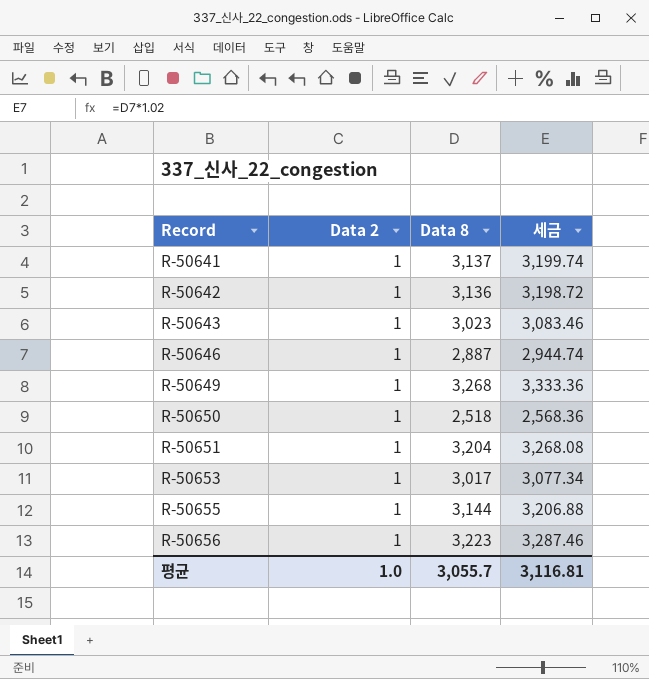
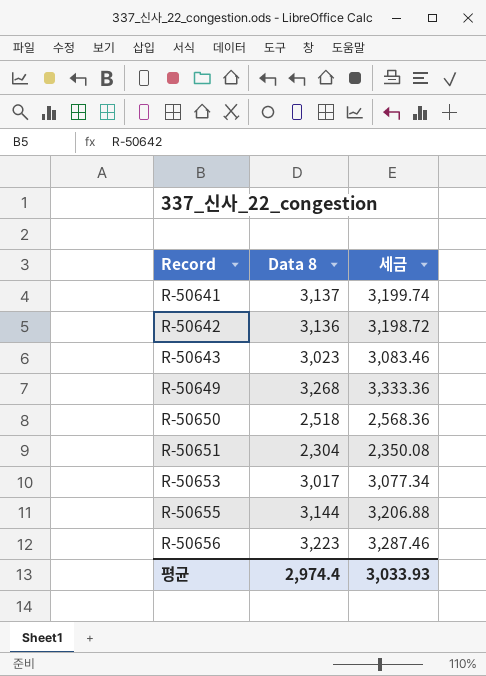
column Data 2 | position: 2 -> none
row R-50646: 1 | 2,887 | 2,944.74 -> none
R-50651 | Data 8: 3,204 -> 2,304
R-50651 | 세금: 3,268.08 -> 2,350.08
평균 | Data 8: 3,055.7 -> 2,974.4
평균 | 세금: 3,116.81 -> 3,033.93

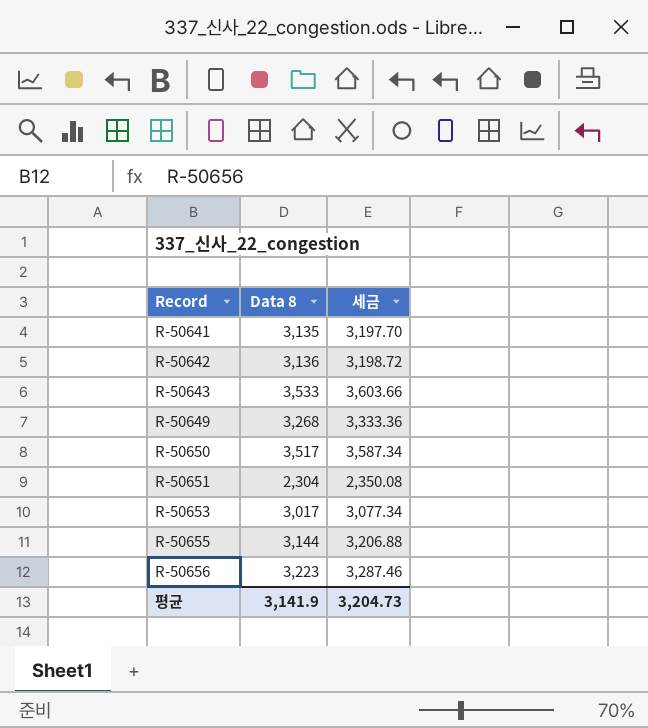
R-50641 | Data 8: 3,137 -> 3,135
R-50641 | 세금: 3,199.74 -> 3,197.70
R-50643 | Data 8: 3,023 -> 3,533
R-50643 | 세금: 3,083.46 -> 3,603.66
R-50650 | Data 8: 2,518 -> 3,517
R-50650 | 세금: 2,568.36 -> 3,587.34
평균 | Data 8: 2,974.4 -> 3,141.9
평균 | 세금: 3,033.93 -> 3,204.73

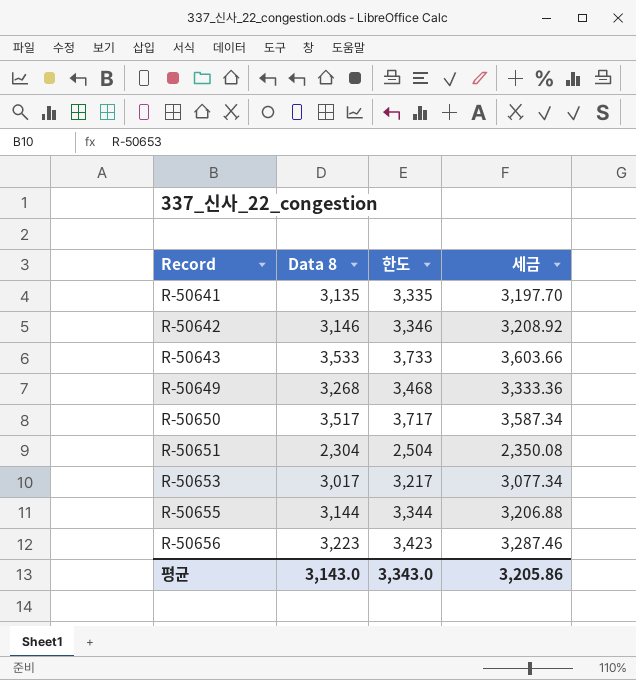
column 한도 | formula: none -> [Data 8] + 200
R-50642 | Data 8: 3,136 -> 3,146
R-50642 | 세금: 3,198.72 -> 3,208.92
평균 | Data 8: 3,141.9 -> 3,143.0
평균 | 세금: 3,204.73 -> 3,205.86

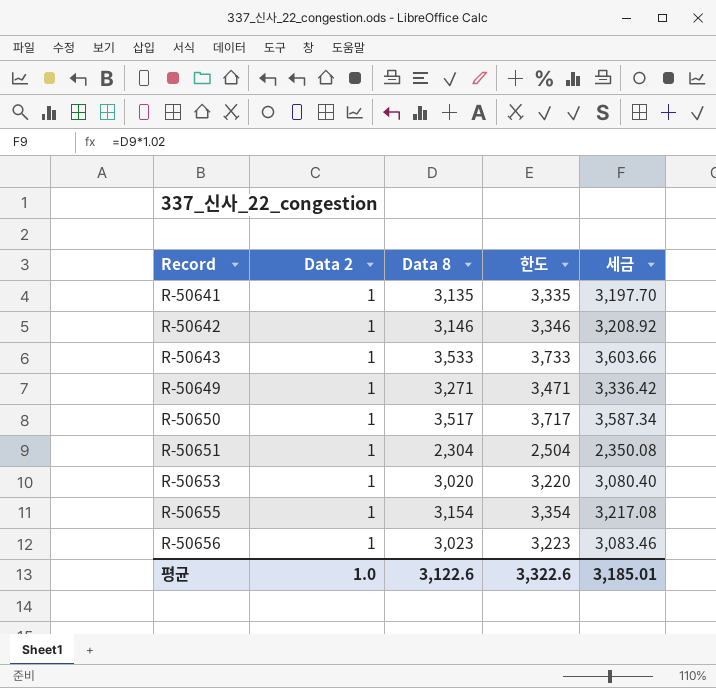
column Data 2 | position: none -> 2
R-50649 | Data 8: 3,268 -> 3,271
R-50649 | 한도: 3,468 -> 3,471
R-50649 | 세금: 3,333.36 -> 3,336.42
R-50653 | Data 8: 3,017 -> 3,020
R-50653 | 한도: 3,217 -> 3,220
R-50653 | 세금: 3,077.34 -> 3,080.40
R-50655 | Data 8: 3,144 -> 3,154
R-50655 | 한도: 3,344 -> 3,354
R-50655 | 세금: 3,206.88 -> 3,217.08
R-50656 | Data 8: 3,223 -> 3,023
R-50656 | 한도: 3,423 -> 3,223
R-50656 | 세금: 3,287.46 -> 3,083.46
평균 | Data 8: 3,143.0 -> 3,122.6
평균 | 한도: 3,343.0 -> 3,322.6
평균 | 세금: 3,205.86 -> 3,185.01

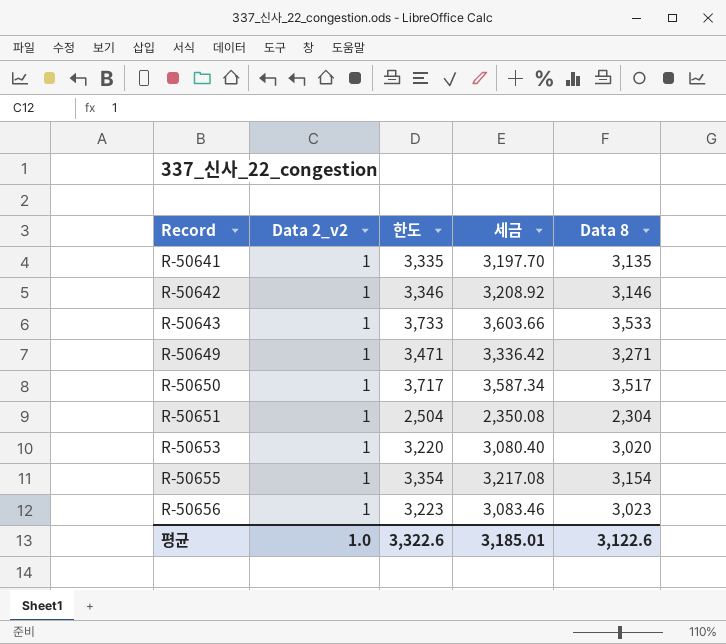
column name: Data 2 -> Data 2_v2
column Data 8 | position: 3 -> 5

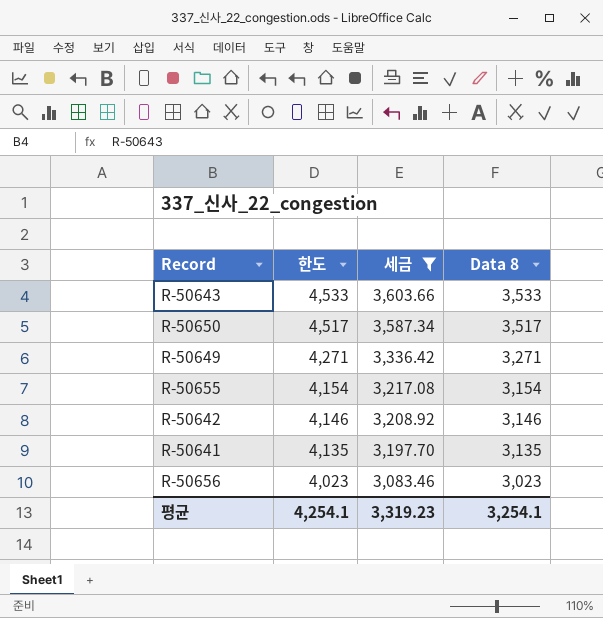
filter: none -> 세금 >= 3,083.46
row order: Record ascending -> 한도 descending
column Data 2_v2 | position: 2 -> none
column 한도 | formula: [Data 8] + 200 -> [Data 8] + 1000
평균 | 한도: 3,322.6 -> 4,254.1
평균 | 세금: 3,185.01 -> 3,319.23
평균 | Data 8: 3,122.6 -> 3,254.1

